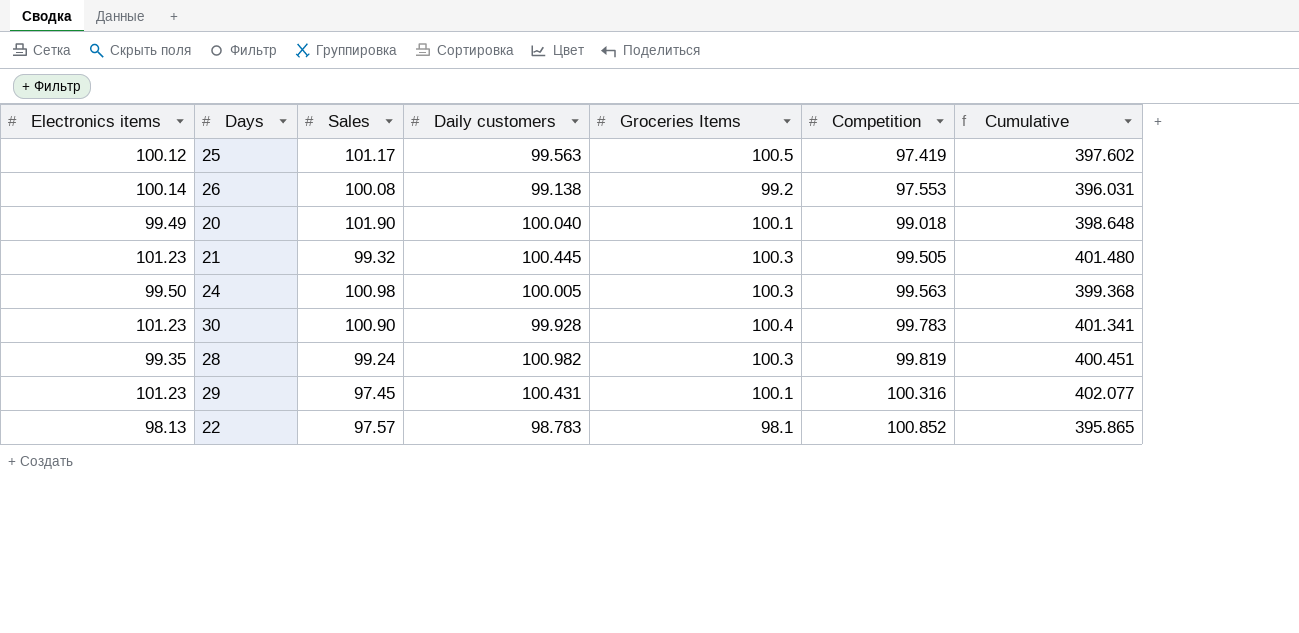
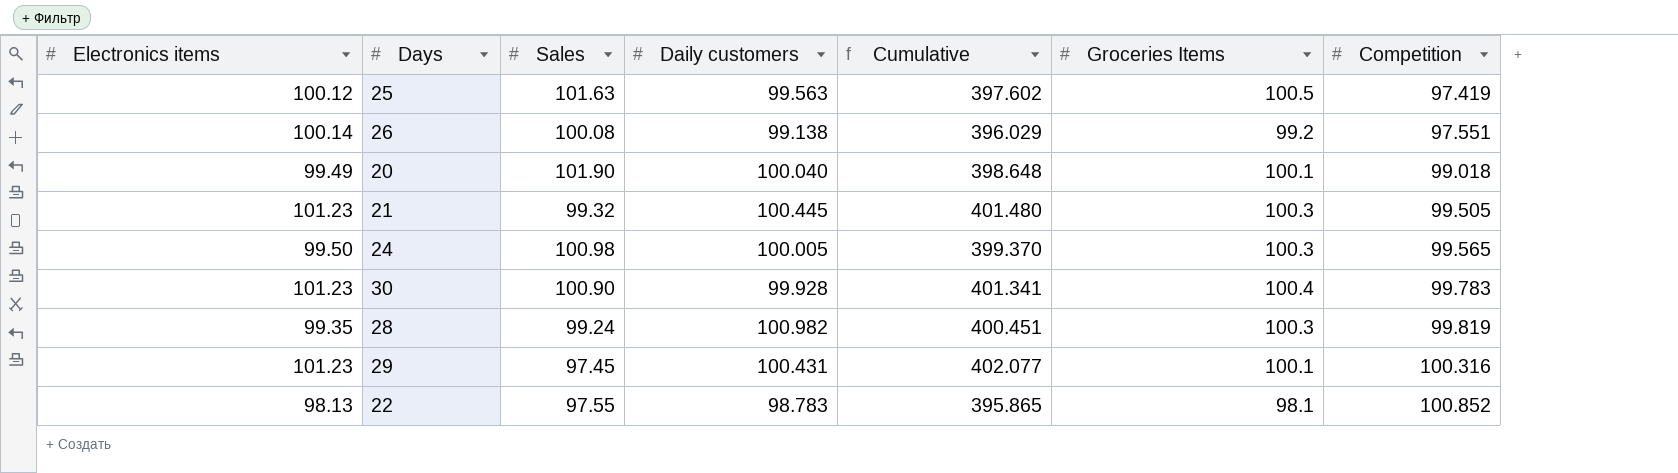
column Cumulative | position: 7 -> 5
25 | Sales: 101.17 -> 101.63
26 | Cumulative: 396.031 -> 396.029
26 | Competition: 97.553 -> 97.551
24 | Cumulative: 399.368 -> 399.370
24 | Competition: 99.563 -> 99.565
22 | Sales: 97.57 -> 97.55

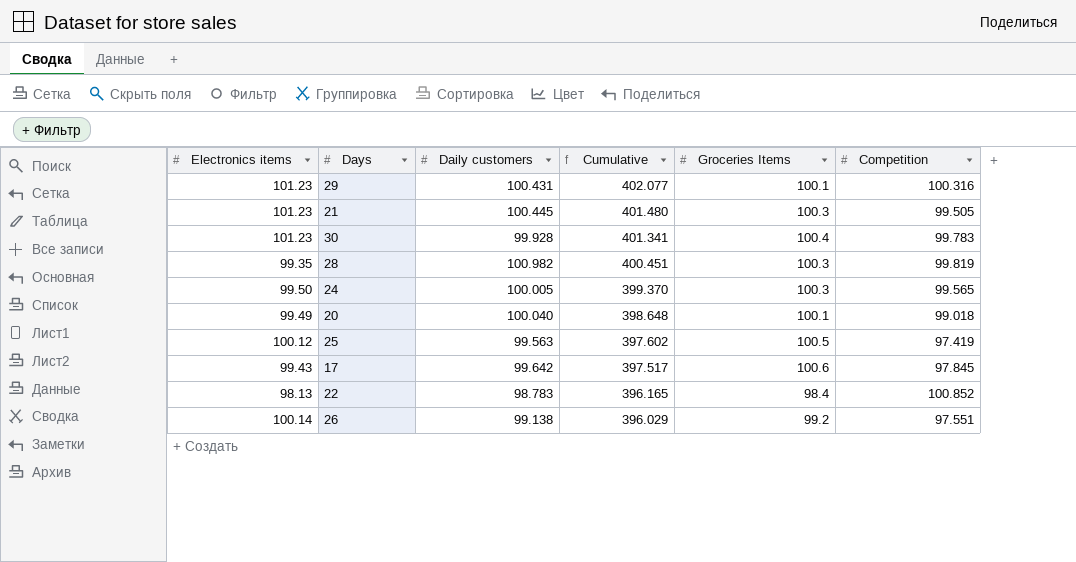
row order: Competition ascending -> Cumulative descending
column Sales | position: 3 -> none
row 17: none -> 99.43 | 99.642 | 397.517 | 100.6 | 97.845
22 | Cumulative: 395.865 -> 396.165
22 | Groceries Items: 98.1 -> 98.4

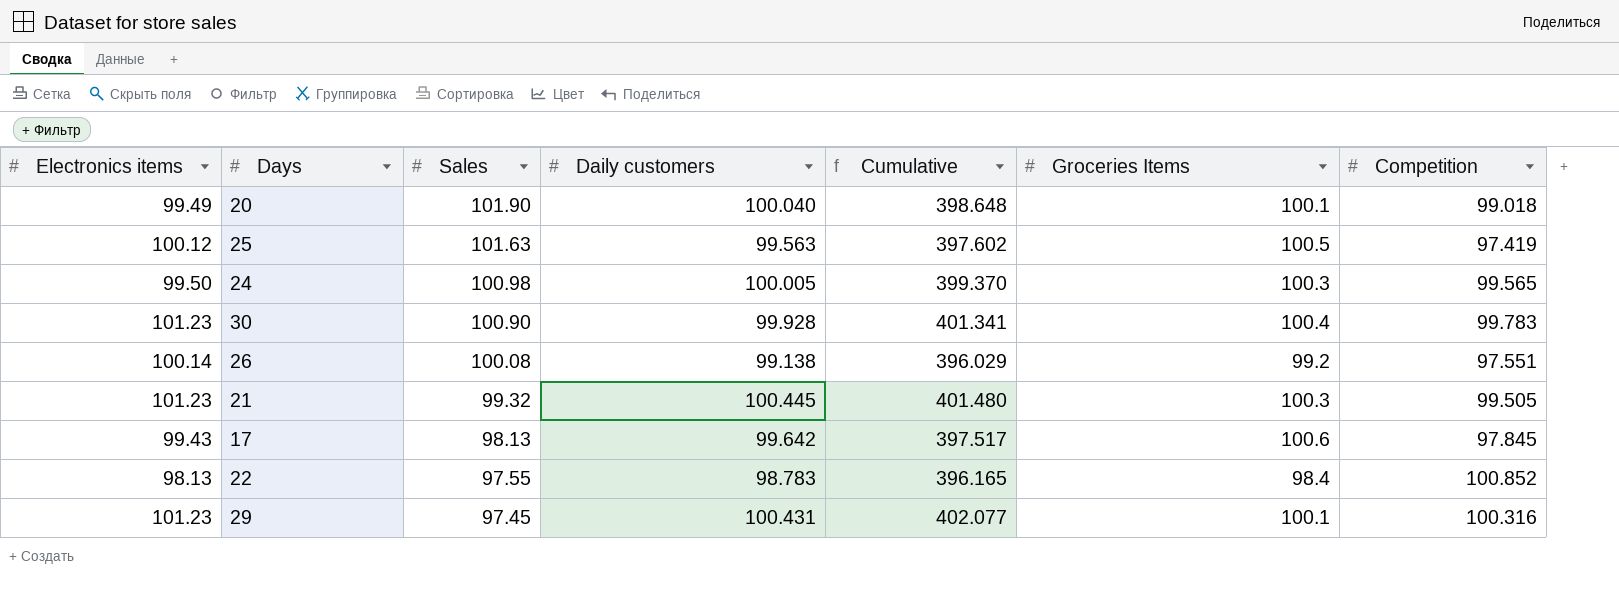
row order: Cumulative descending -> Sales descending
column Sales | position: none -> 3
row 28: 99.35 | 100.982 | 400.451 | 100.3 | 99.819 -> none

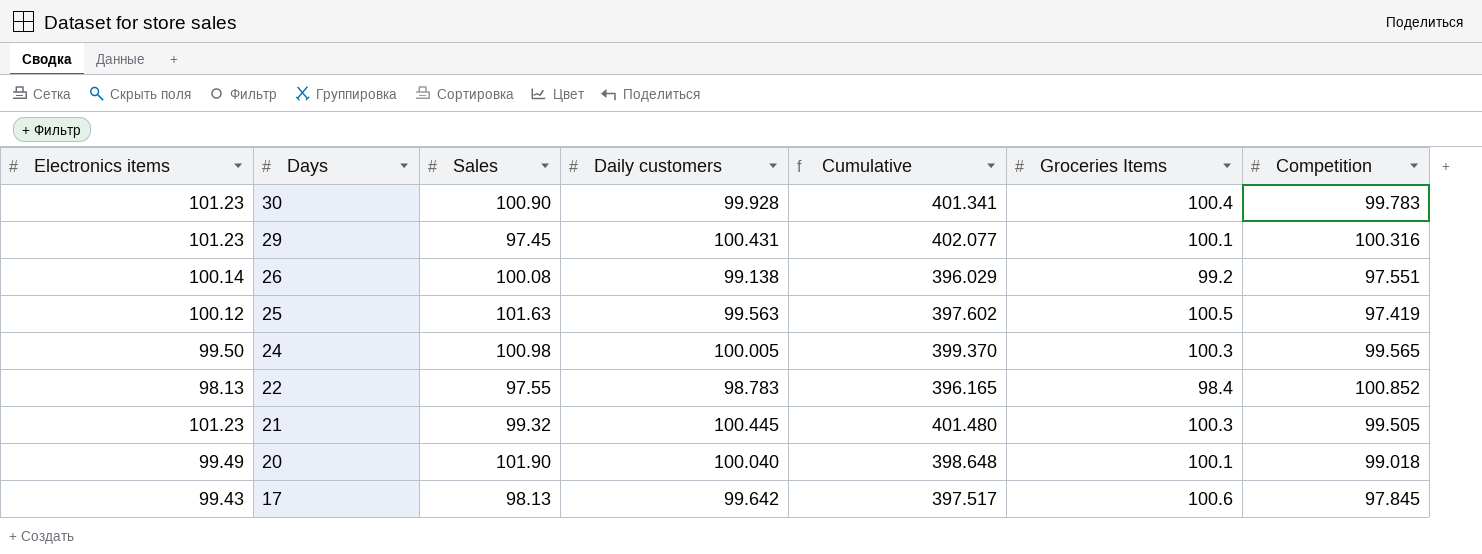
row order: Sales descending -> Days descending

